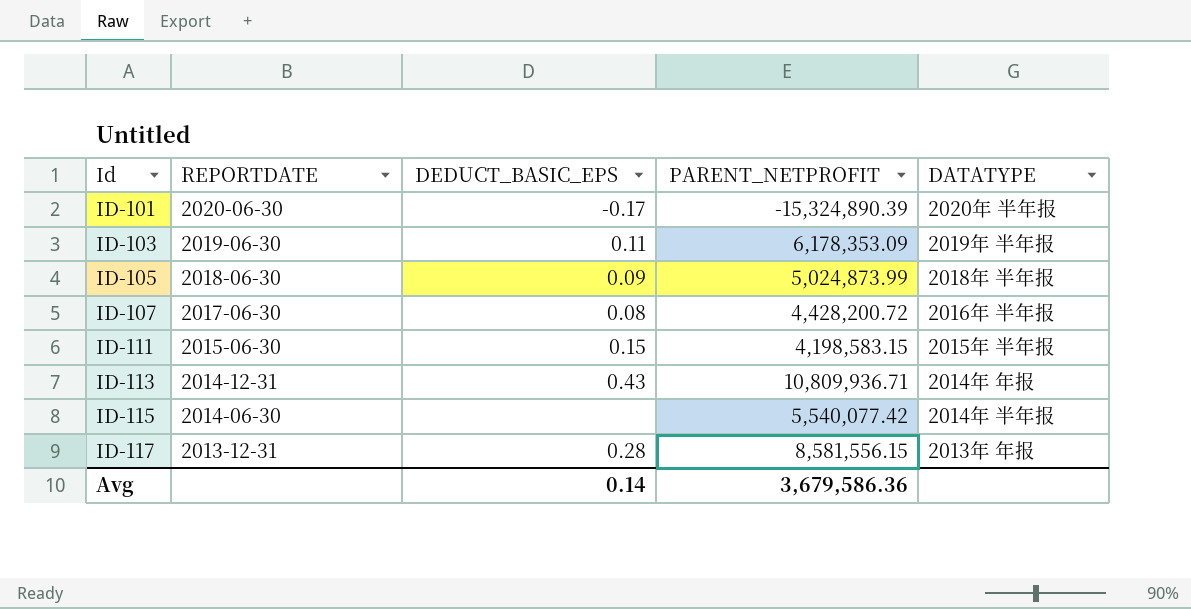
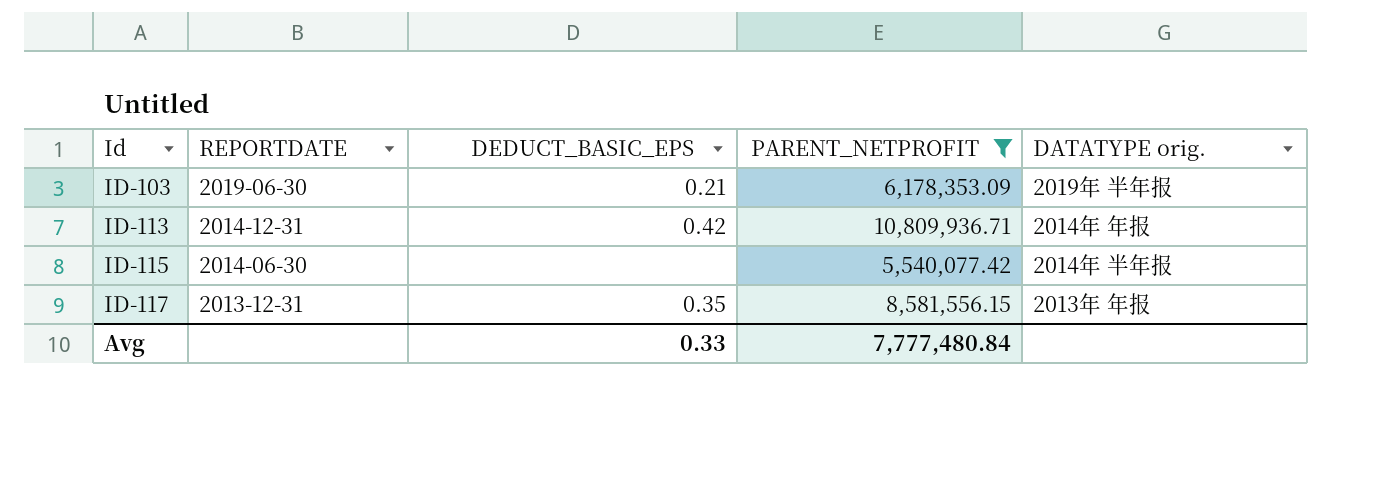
filter: none -> PARENT_NETPROFIT >= 5,540,077.42
column name: DATATYPE -> DATATYPE orig.
ID-103 | DEDUCT_BASIC_EPS: 0.11 -> 0.21
ID-113 | DEDUCT_BASIC_EPS: 0.43 -> 0.42
ID-117 | DEDUCT_BASIC_EPS: 0.28 -> 0.35
Avg | DEDUCT_BASIC_EPS: 0.14 -> 0.33
Avg | PARENT_NETPROFIT: 3,679,586.36 -> 7,777,480.84

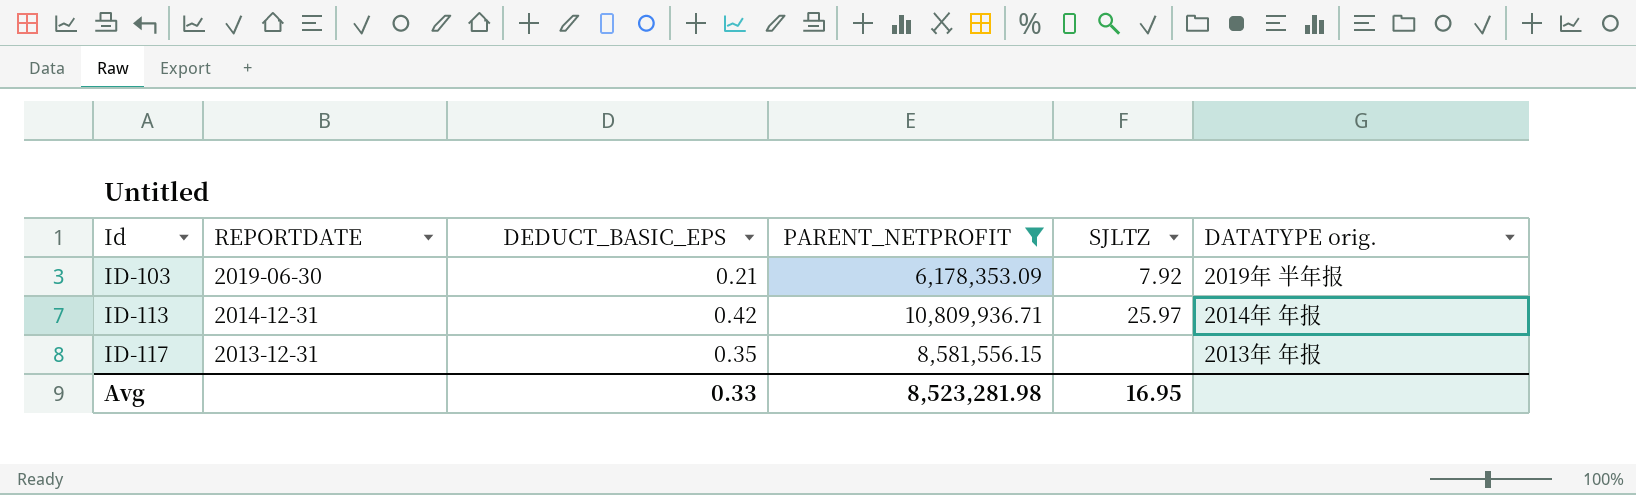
column SJLTZ | position: none -> 5
row ID-115: 2014-06-30 | none | 5,540,077.42 | 2014年 半年报 -> none
Avg | PARENT_NETPROFIT: 7,777,480.84 -> 8,523,281.98

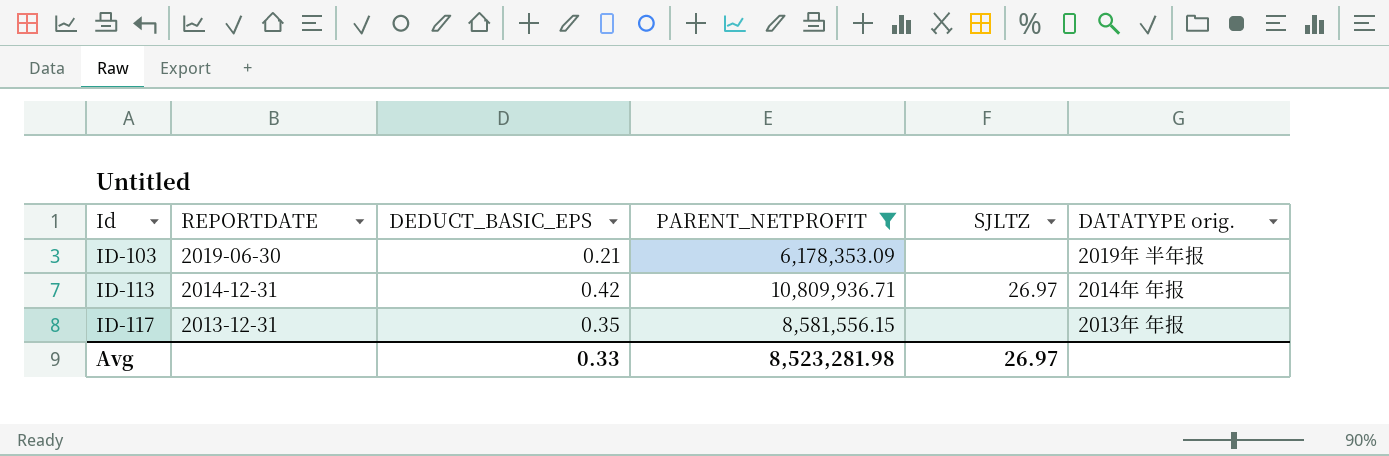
ID-103 | SJLTZ: 7.92 -> none
ID-113 | SJLTZ: 25.97 -> 26.97
Avg | SJLTZ: 16.95 -> 26.97

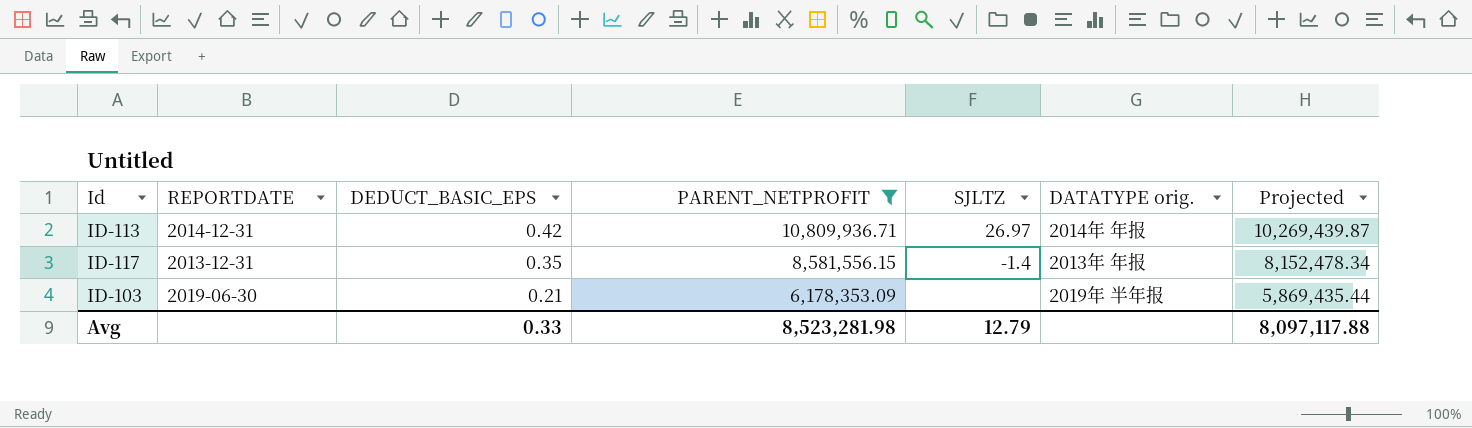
row order: Id ascending -> DEDUCT_BASIC_EPS descending
column Projected | formula: none -> [PARENT_NETPROFIT] * 0.95
ID-117 | SJLTZ: none -> -1.4
Avg | SJLTZ: 26.97 -> 12.79

